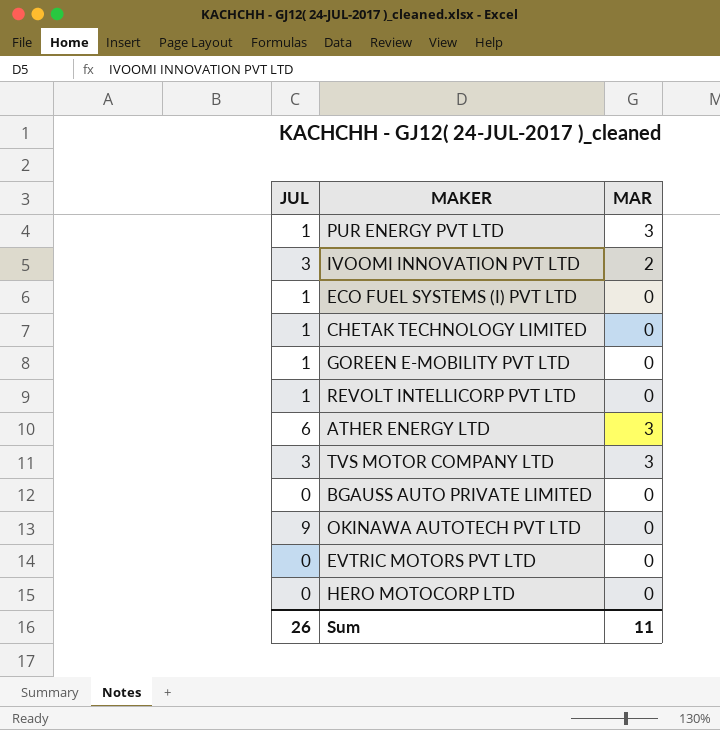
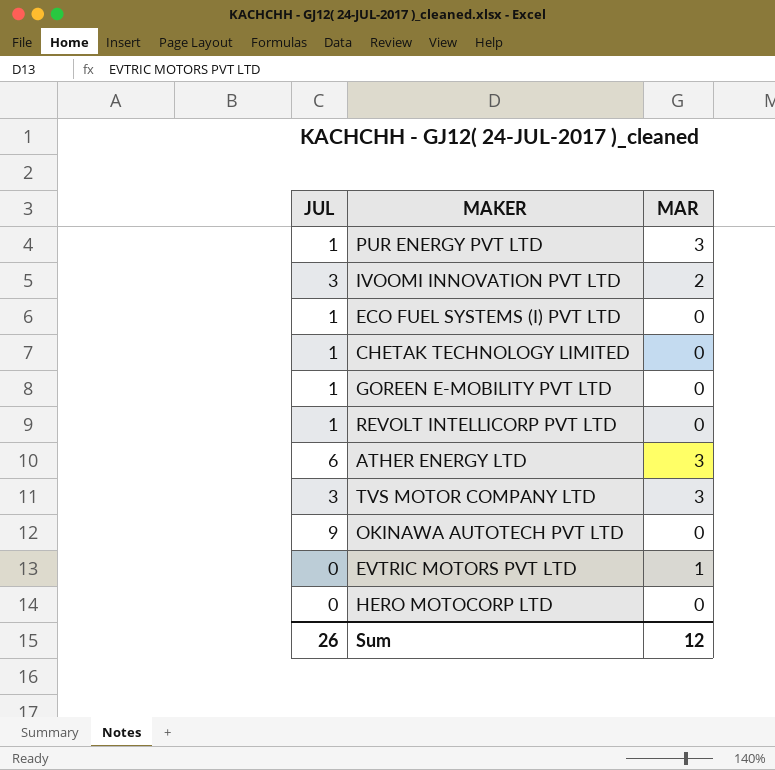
row BGAUSS AUTO PRIVATE LIMITED: 0 | 0 -> none
EVTRIC MOTORS PVT LTD | MAR: 0 -> 1
Sum | MAR: 11 -> 12

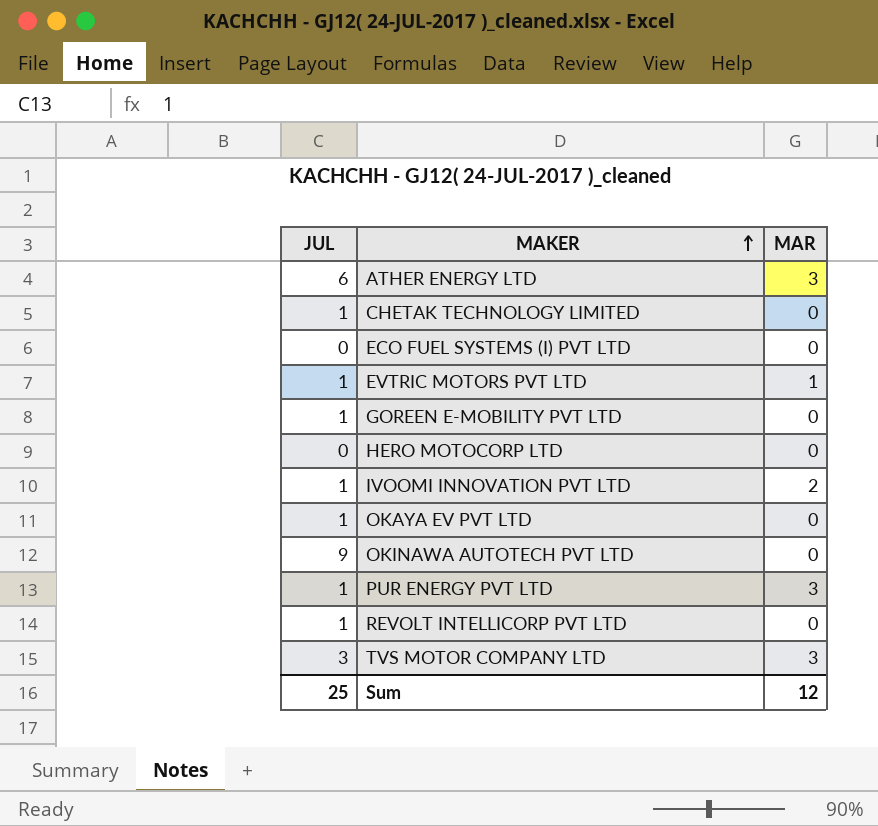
row order: none -> MAKER ascending
ECO FUEL SYSTEMS (I) PVT LTD | JUL: 1 -> 0
EVTRIC MOTORS PVT LTD | JUL: 0 -> 1
IVOOMI INNOVATION PVT LTD | JUL: 3 -> 1
row OKAYA EV PVT LTD: none -> 1 | 0
Sum | JUL: 26 -> 25

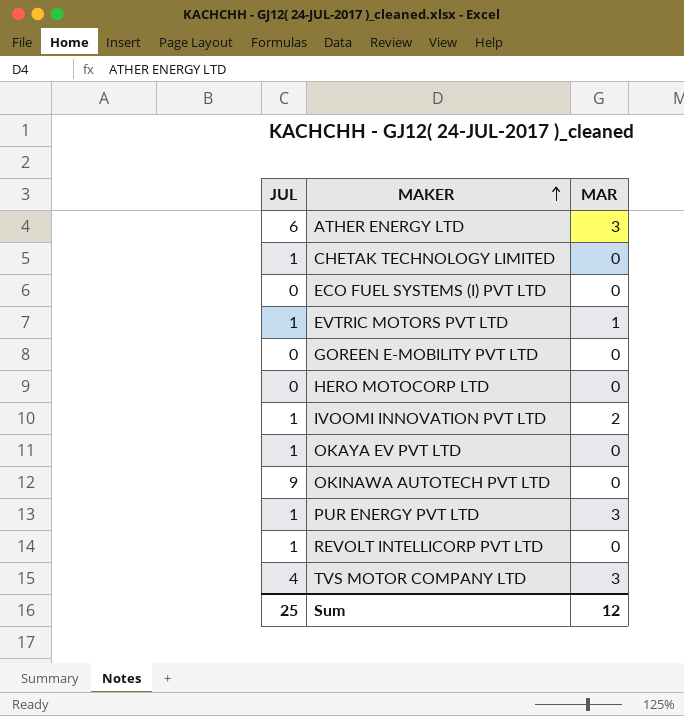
GOREEN E-MOBILITY PVT LTD | JUL: 1 -> 0
TVS MOTOR COMPANY LTD | JUL: 3 -> 4

